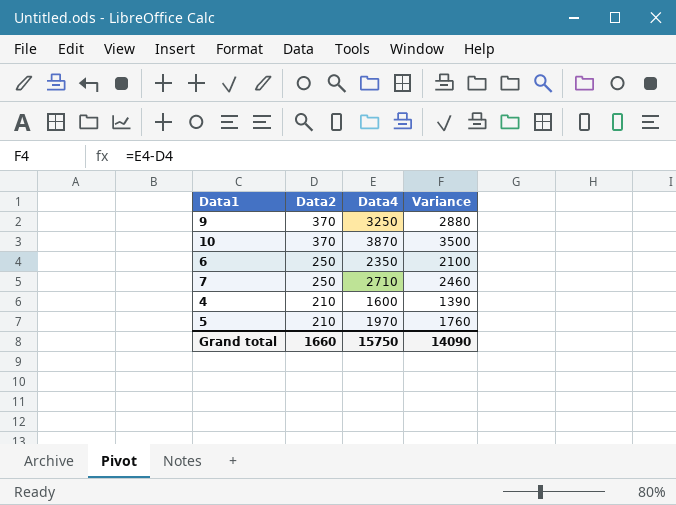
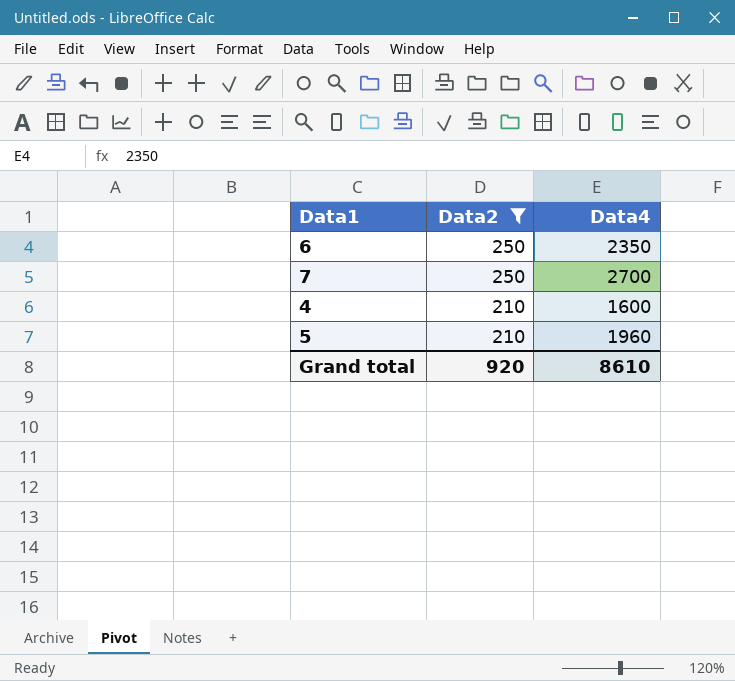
filter: none -> Data2 != 370
column Variance | formula: [Data4] - [Data2] -> none
7 | Data4: 2710 -> 2700
5 | Data4: 1970 -> 1960
Grand total | Data2: 1660 -> 920
Grand total | Data4: 15750 -> 8610

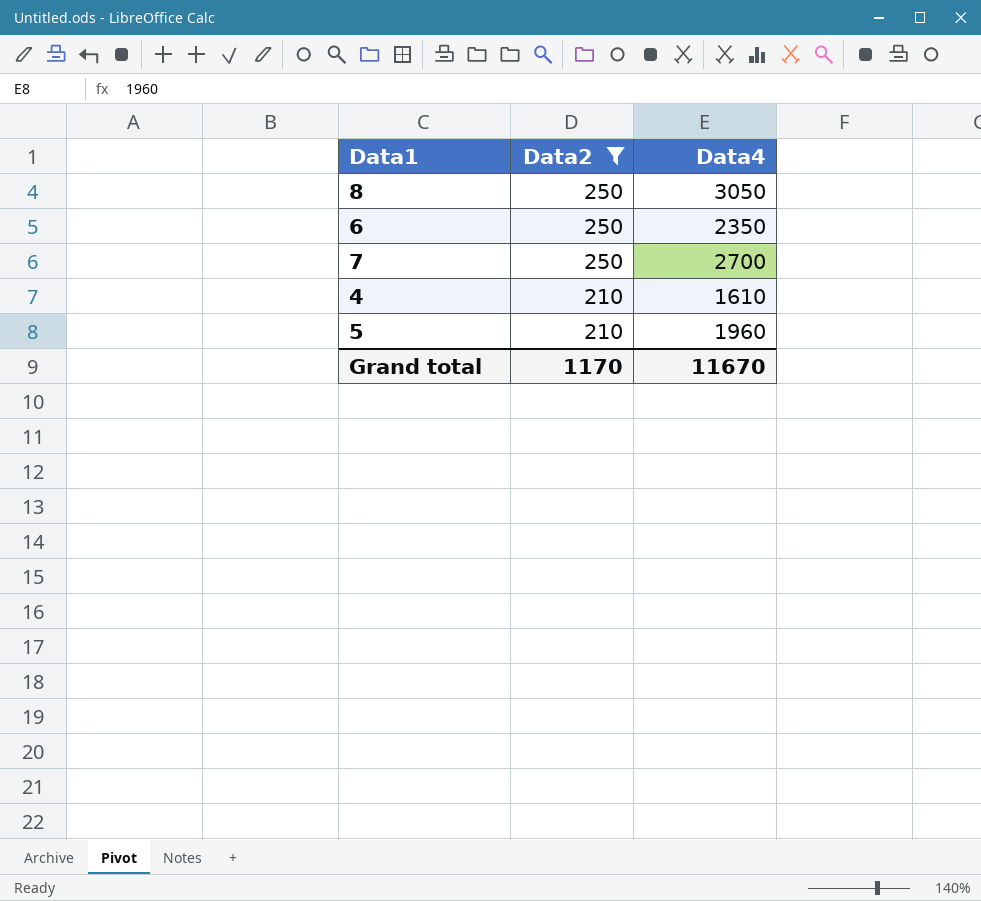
row 8: none -> 250 | 3050
4 | Data4: 1600 -> 1610
Grand total | Data2: 920 -> 1170
Grand total | Data4: 8610 -> 11670

